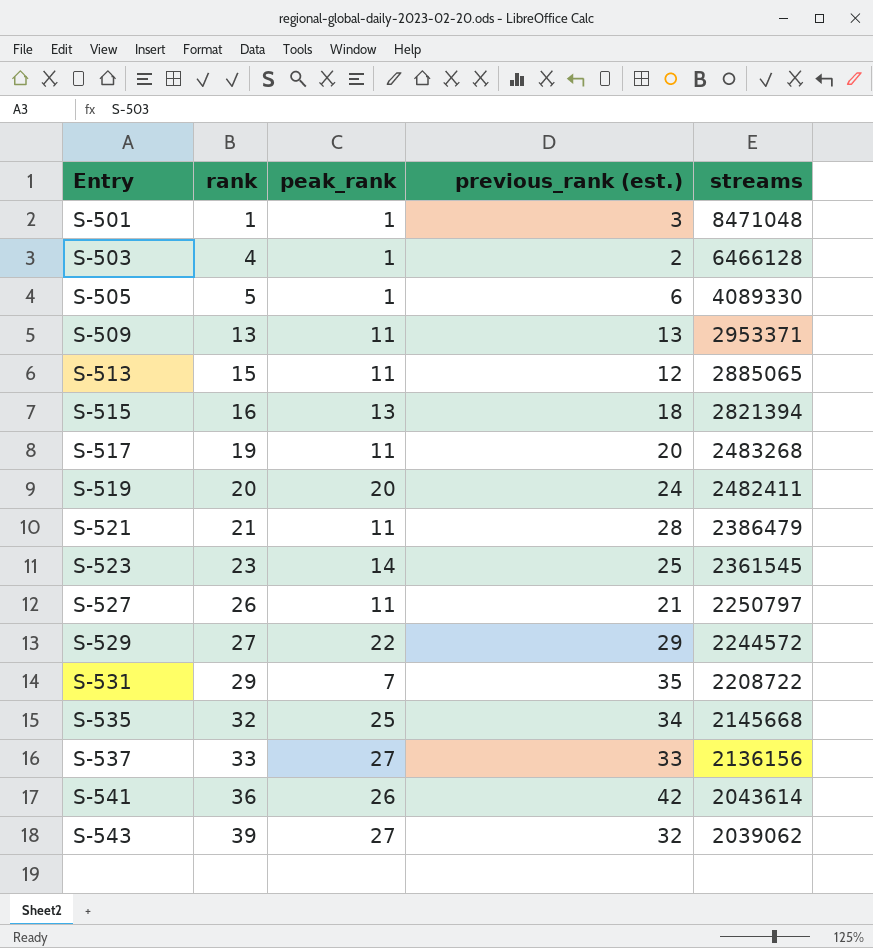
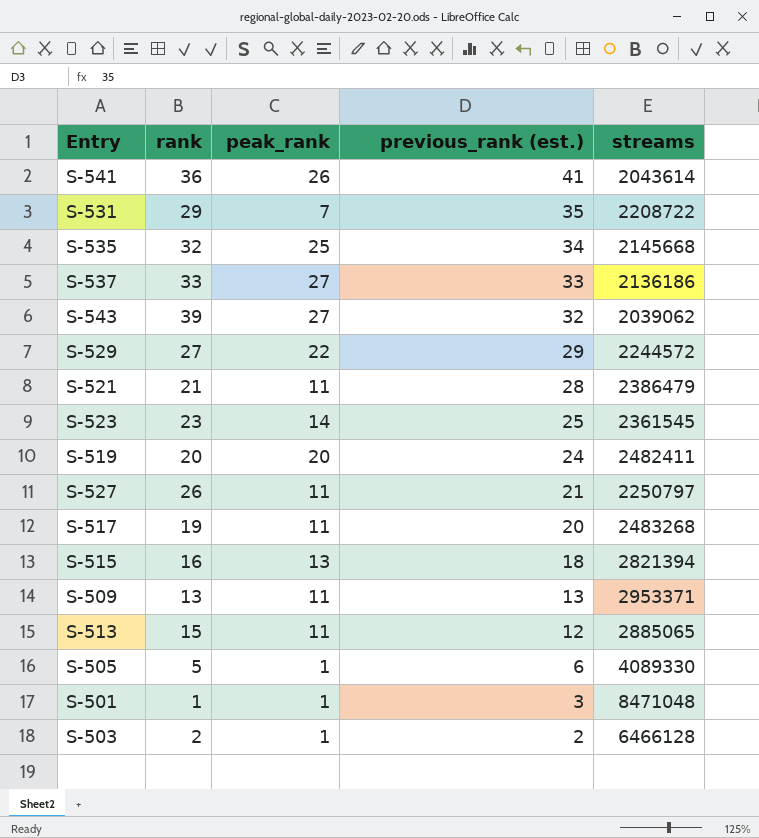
row order: Entry ascending -> previous_rank (est.) descending
S-541 | previous_rank (est.): 42 -> 41
S-537 | streams: 2136156 -> 2136186
S-503 | rank: 4 -> 2

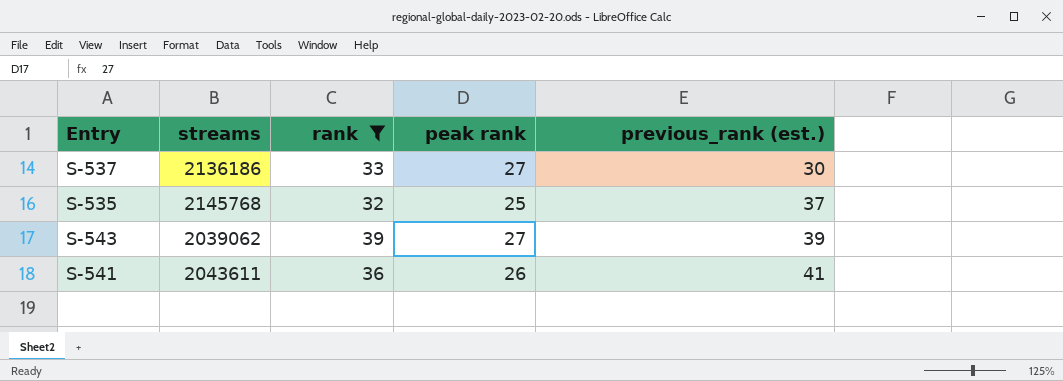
filter: none -> rank >= 32
row order: previous_rank (est.) descending -> previous_rank (est.) ascending
column streams | position: 5 -> 2
column name: peak_rank -> peak rank
S-537 | previous_rank (est.): 33 -> 30
S-535 | streams: 2145668 -> 2145768
S-535 | previous_rank (est.): 34 -> 37
S-543 | previous_rank (est.): 32 -> 39
S-541 | streams: 2043614 -> 2043611

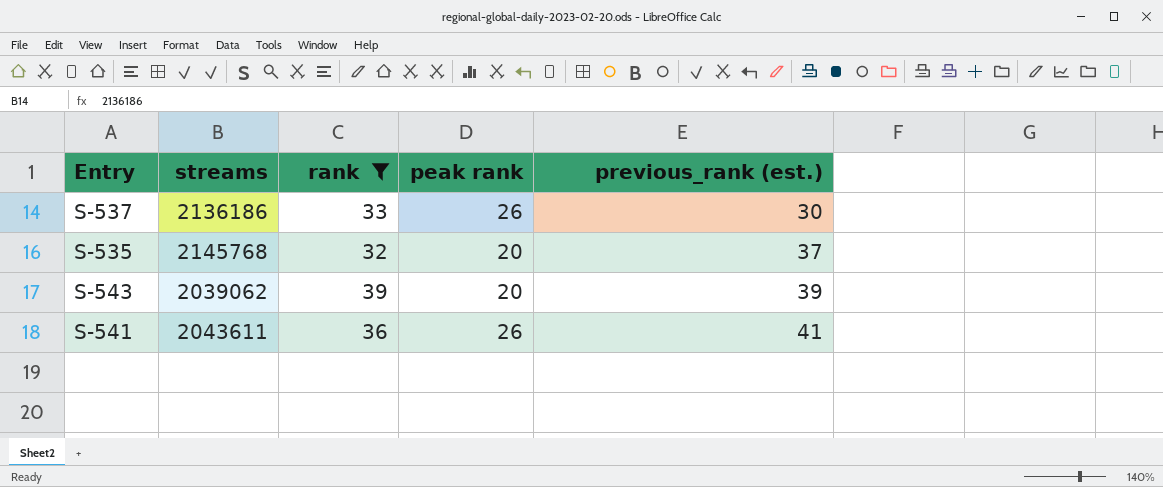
S-537 | peak rank: 27 -> 26
S-535 | peak rank: 25 -> 20
S-543 | peak rank: 27 -> 20

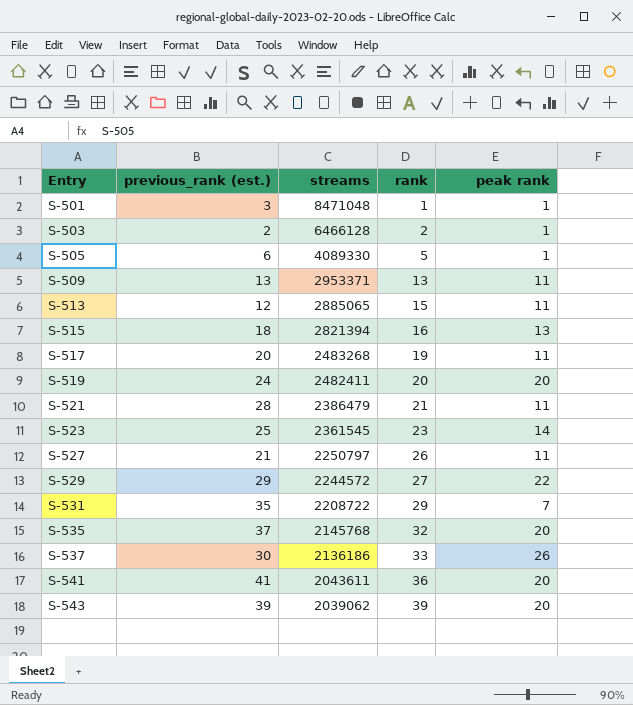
filter: rank >= 32 -> none
row order: previous_rank (est.) ascending -> Entry ascending
column previous_rank (est.) | position: 5 -> 2
S-541 | peak rank: 26 -> 20

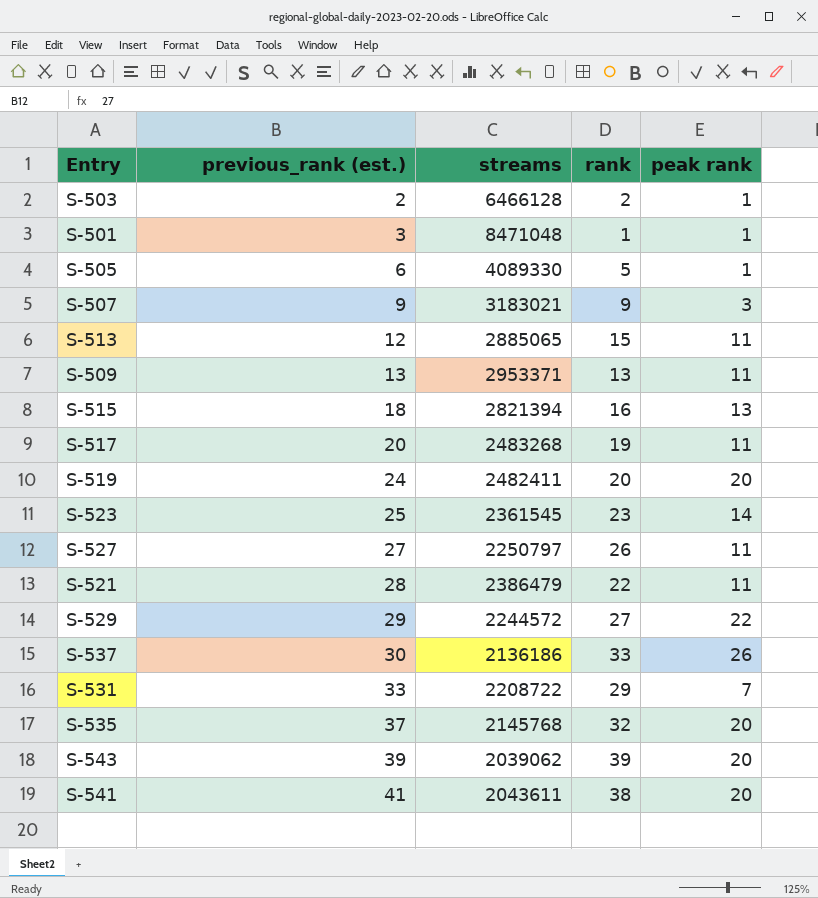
row order: Entry ascending -> previous_rank (est.) ascending
row S-507: none -> 9 | 3183021 | 9 | 3
S-527 | previous_rank (est.): 21 -> 27
S-521 | rank: 21 -> 22
S-531 | previous_rank (est.): 35 -> 33
S-541 | rank: 36 -> 38

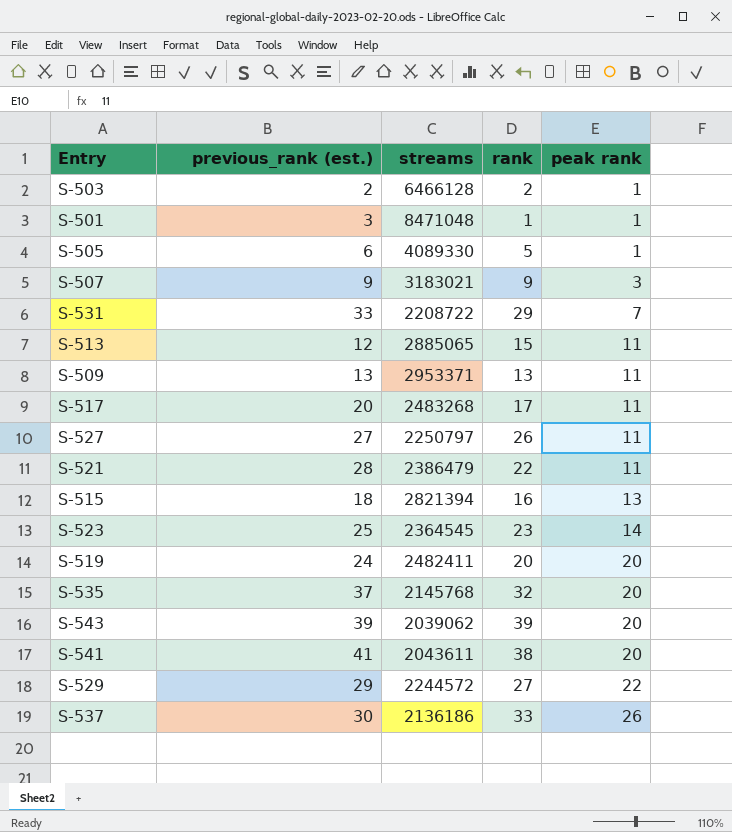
row order: previous_rank (est.) ascending -> peak rank ascending
S-517 | rank: 19 -> 17
S-523 | streams: 2361545 -> 2364545

